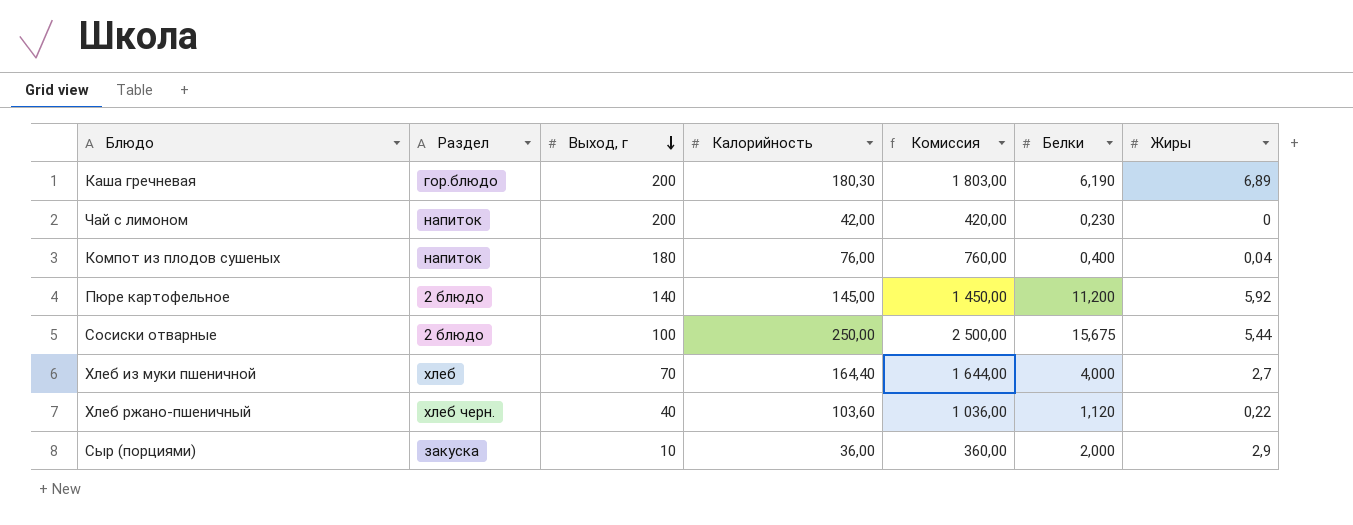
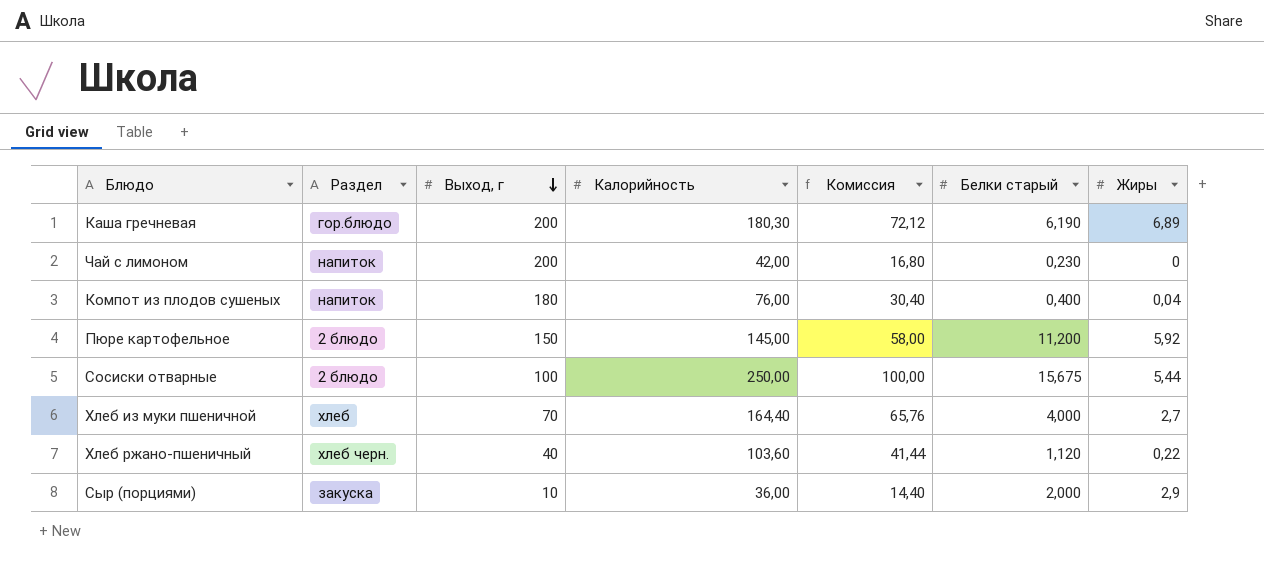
column Комиссия | formula: [Калорийность] * 10 -> [Калорийность] * 0,4
column name: Белки -> Белки старый
Пюре картофельное | Выход, г: 140 -> 150

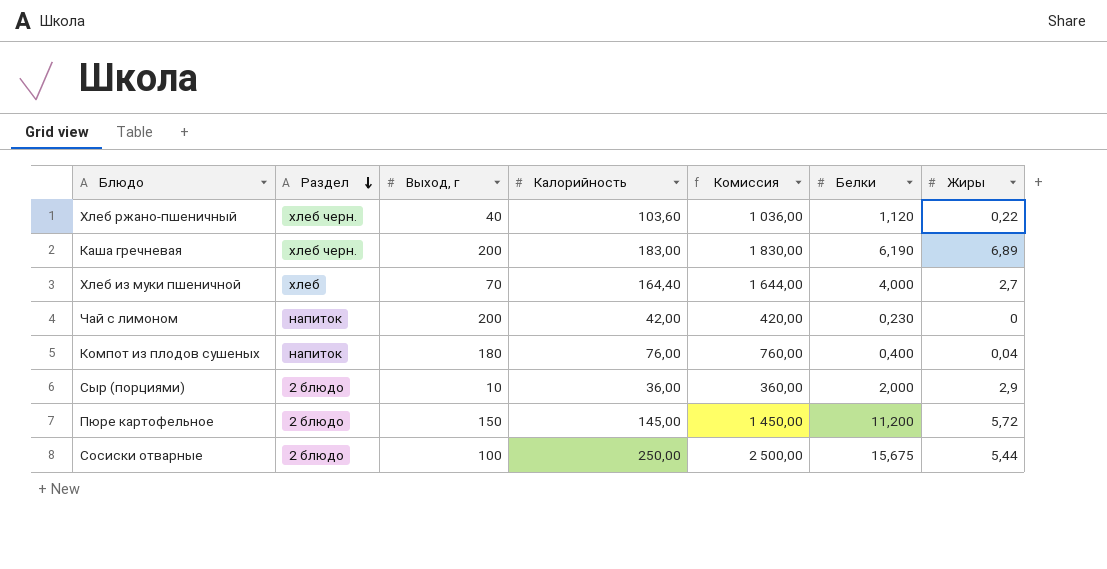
row order: Выход, г descending -> Раздел descending
column Комиссия | formula: [Калорийность] * 0,4 -> [Калорийность] * 10
column name: Белки старый -> Белки
Каша гречневая | Раздел: гор.блюдо -> хлеб черн.
Каша гречневая | Калорийность: 180,30 -> 183,00
Сыр (порциями) | Раздел: закуска -> 2 блюдо
Пюре картофельное | Жиры: 5,92 -> 5,72

